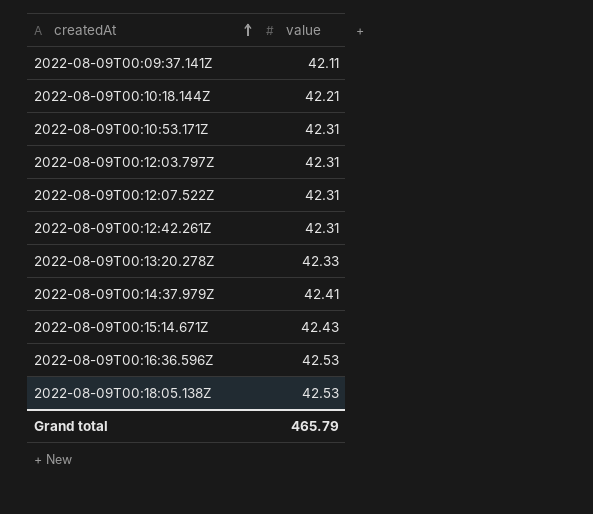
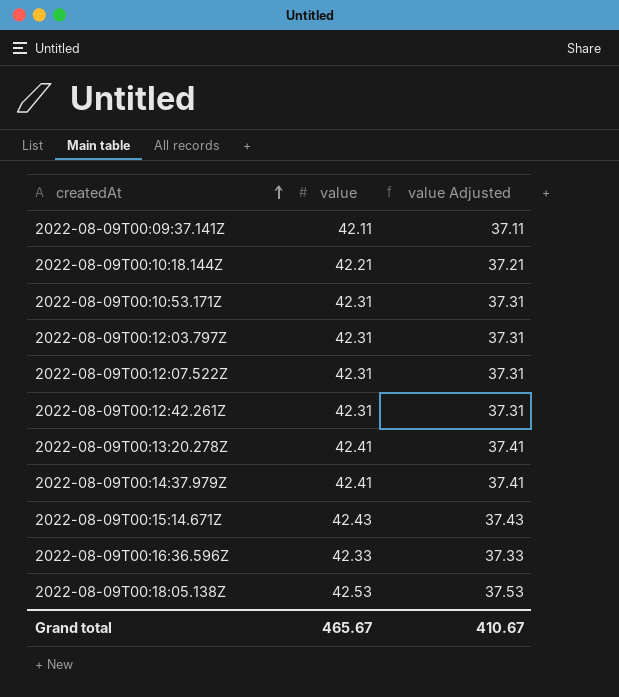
column value Adjusted | formula: none -> [value] - 5
2022-08-09T00:13:20.278Z | value: 42.33 -> 42.41
2022-08-09T00:16:36.596Z | value: 42.53 -> 42.33
Grand total | value: 465.79 -> 465.67

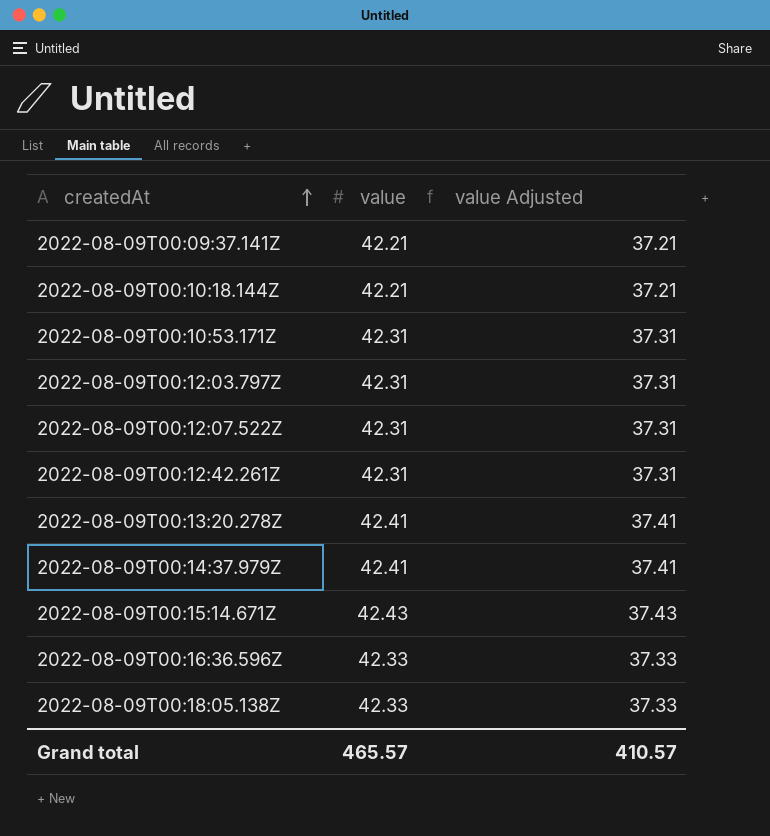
2022-08-09T00:09:37.141Z | value: 42.11 -> 42.21
2022-08-09T00:09:37.141Z | value Adjusted: 37.11 -> 37.21
2022-08-09T00:18:05.138Z | value: 42.53 -> 42.33
2022-08-09T00:18:05.138Z | value Adjusted: 37.53 -> 37.33
Grand total | value: 465.67 -> 465.57
Grand total | value Adjusted: 410.67 -> 410.57

